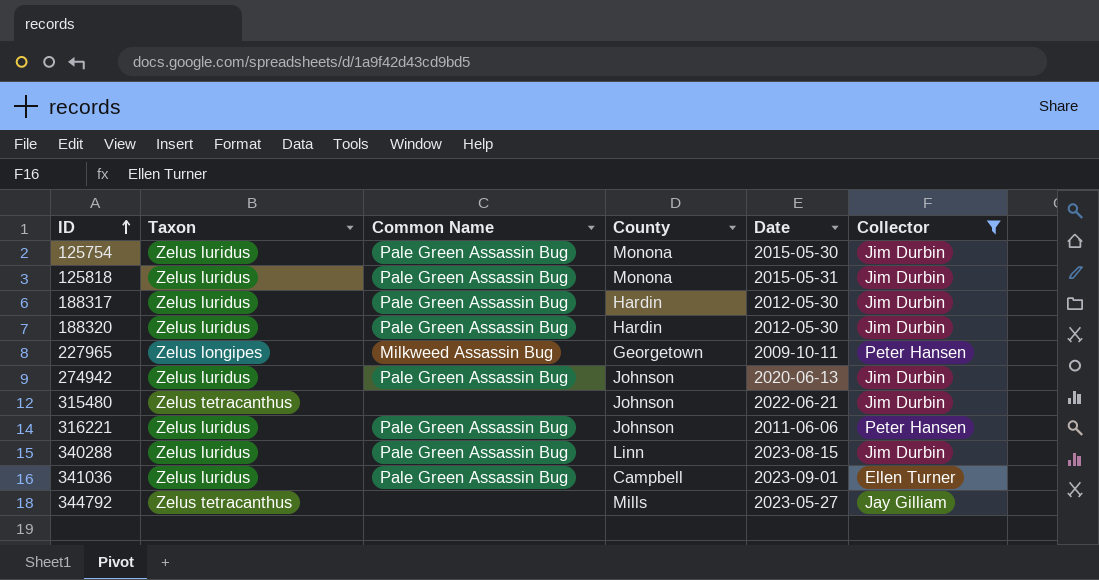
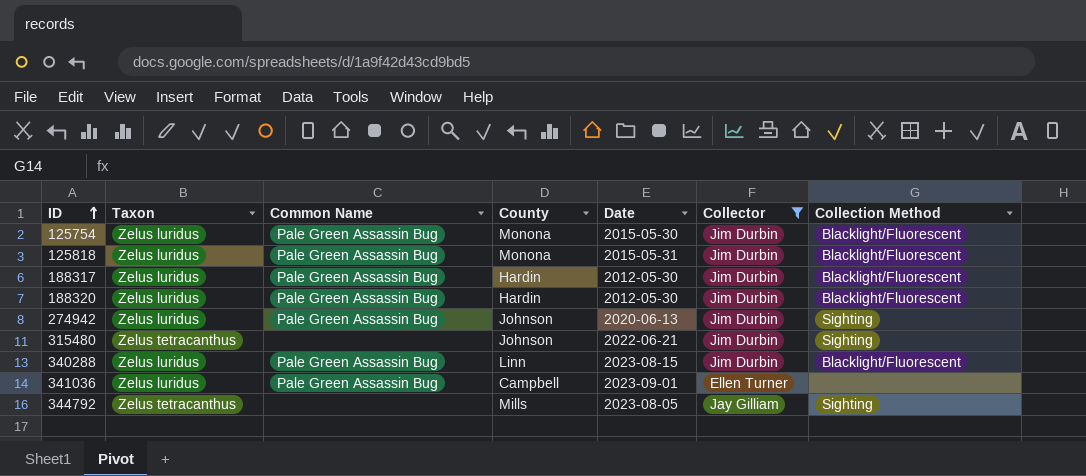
column Collection Method | position: none -> 7
row 227965: Zelus longipes | Milkweed Assassin Bug | Georgetown | 2009-10-11 | Peter Hansen -> none
row 316221: Zelus luridus | Pale Green Assassin Bug | Johnson | 2011-06-06 | Peter Hansen -> none
344792 | Date: 2023-05-27 -> 2023-08-05

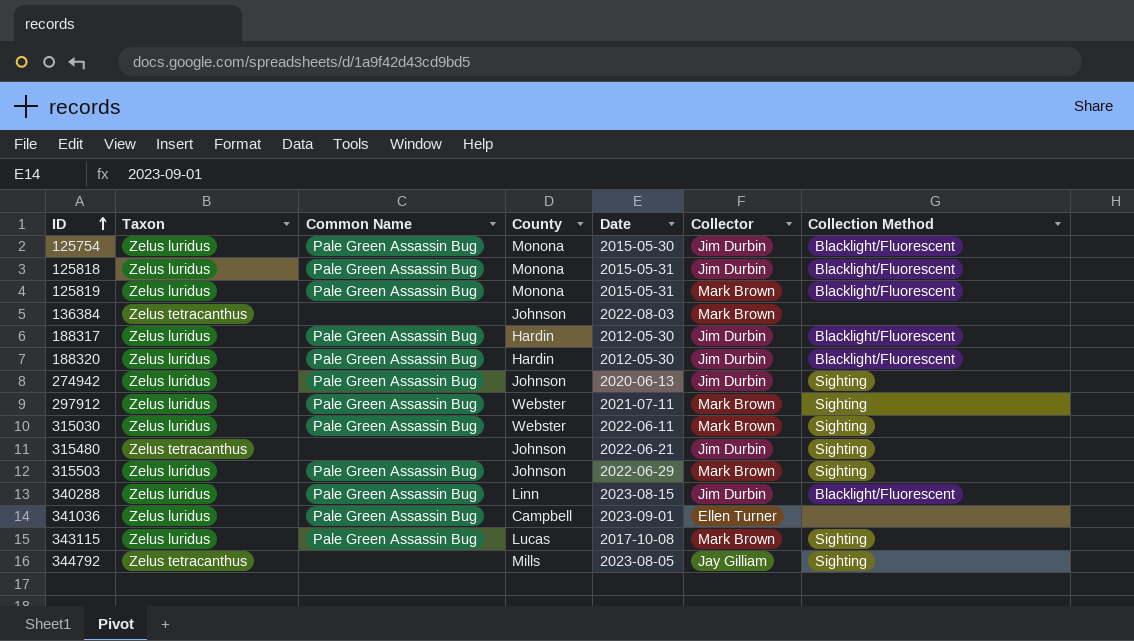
filter: Collector != Mark Brown -> none

